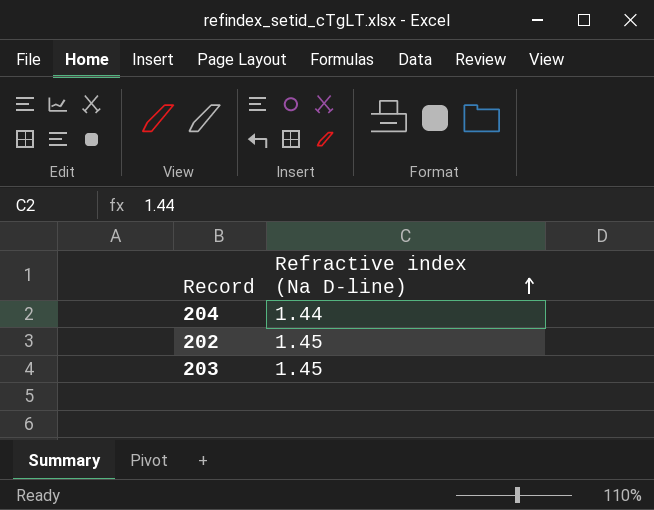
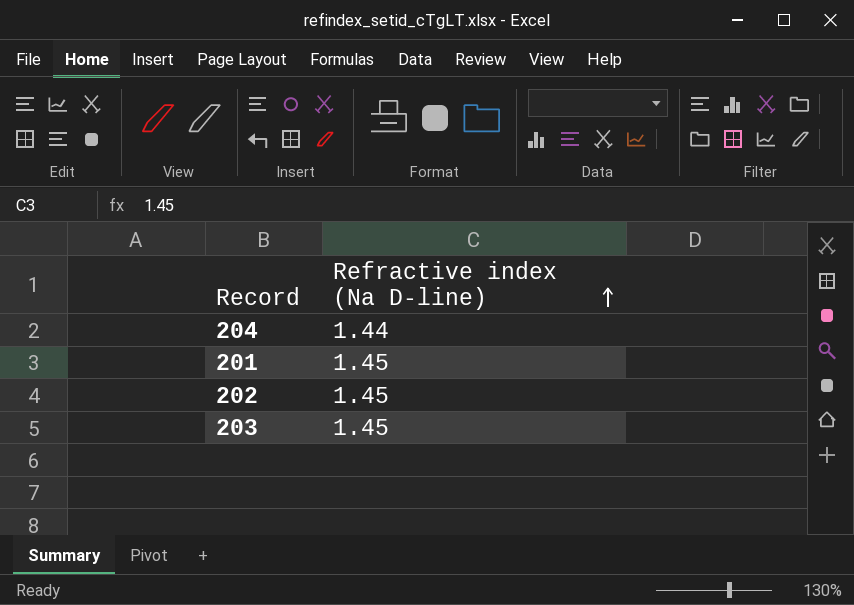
row 201: none -> 1.45

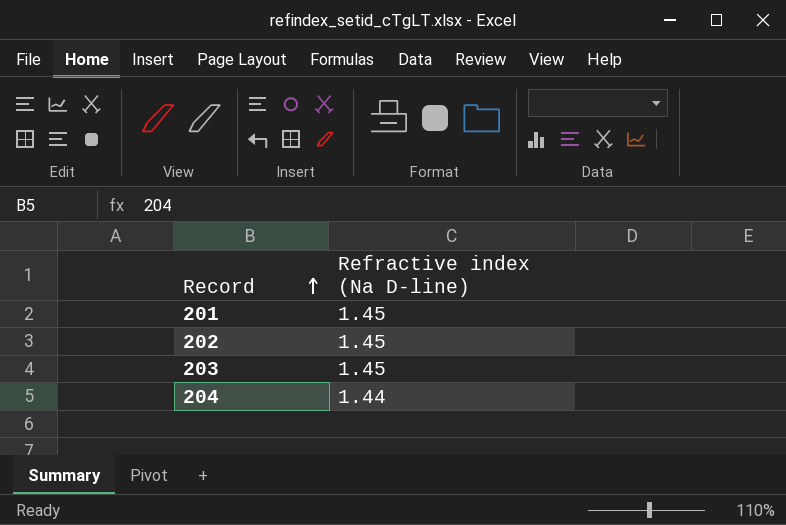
row order: Refractive index (Na D-line) ascending -> Record ascending

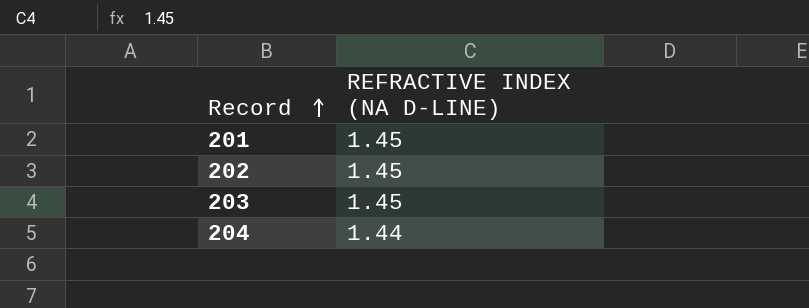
column name: Refractive index (Na D-line) -> REFRACTIVE INDEX (NA D-LINE)

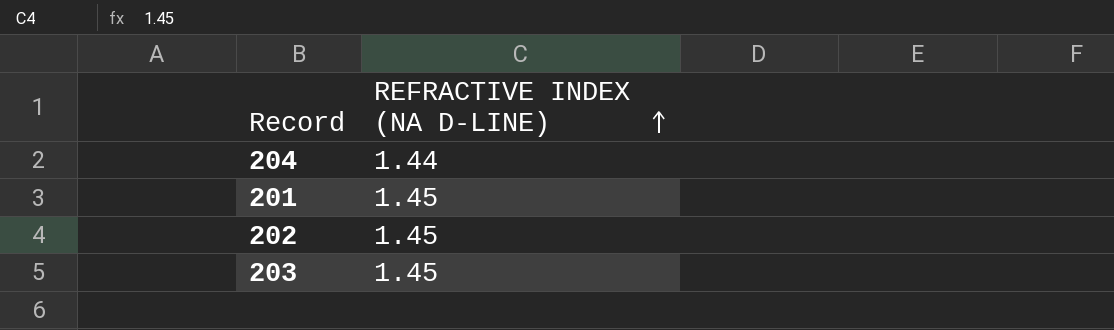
row order: Record ascending -> REFRACTIVE INDEX (NA D-LINE) ascending

